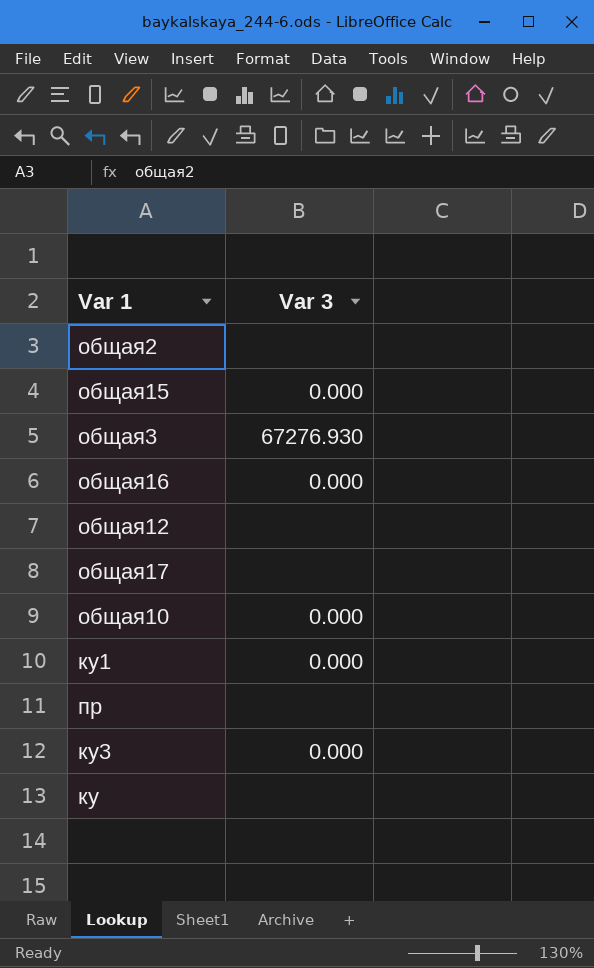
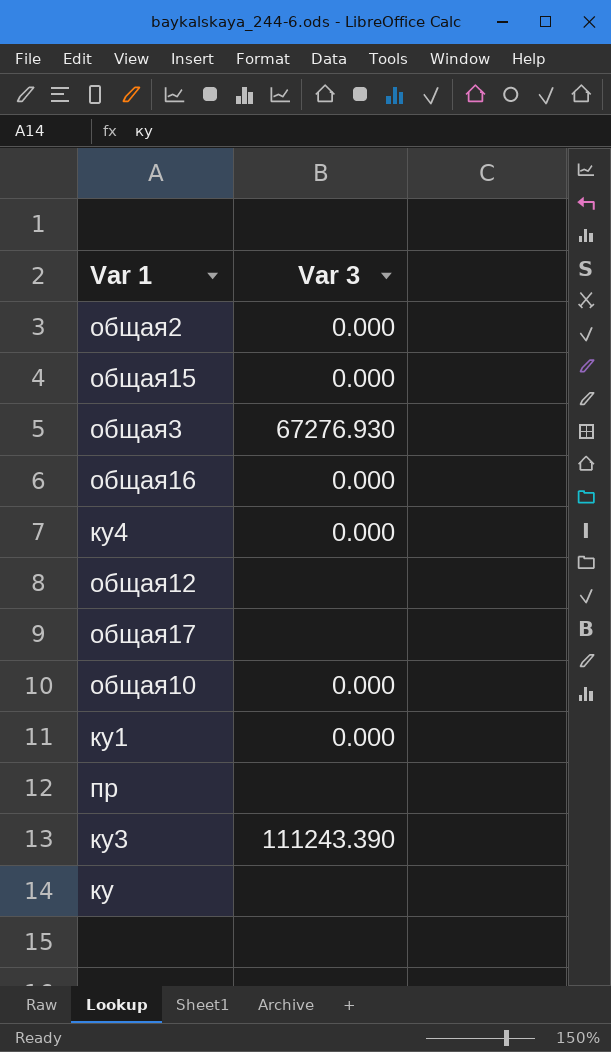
общая2 | Var 3: none -> 0.000
row ку4: none -> 0.000
ку3 | Var 3: 0.000 -> 111243.390

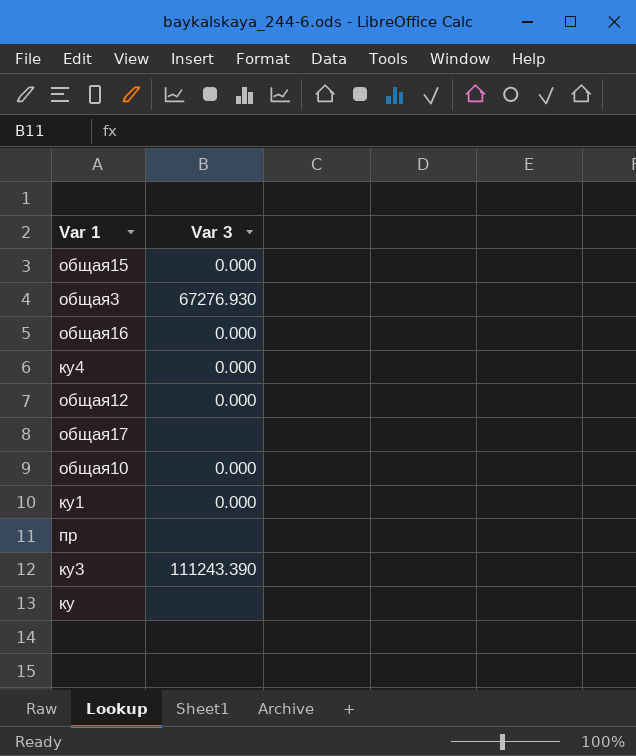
row общая2: 0.000 -> none
общая12 | Var 3: none -> 0.000

